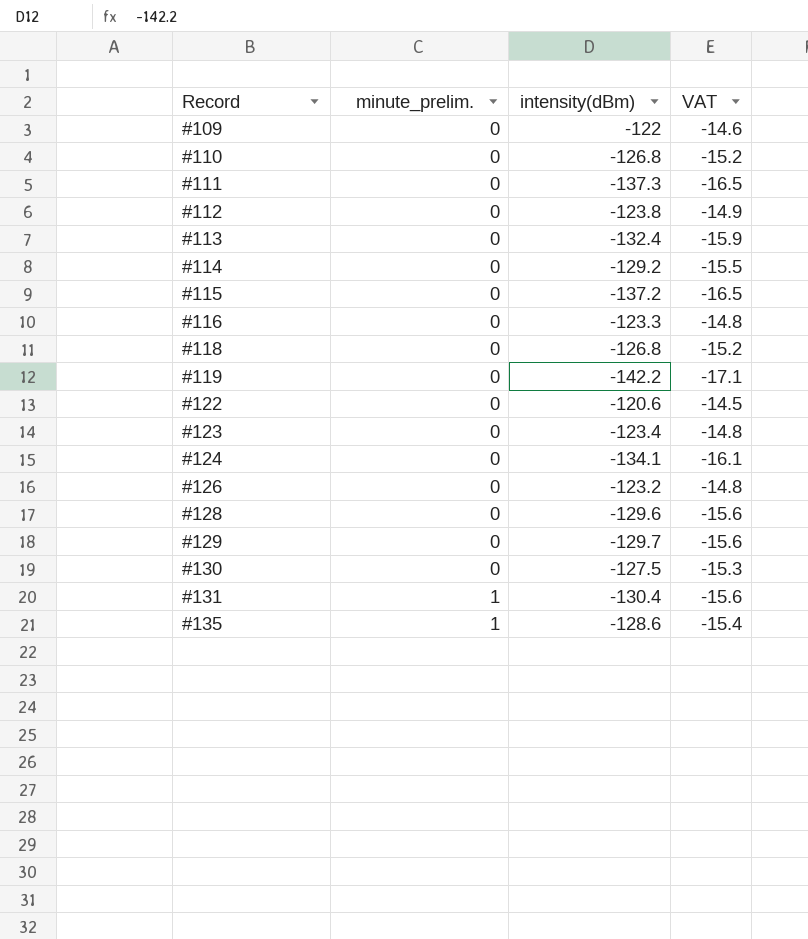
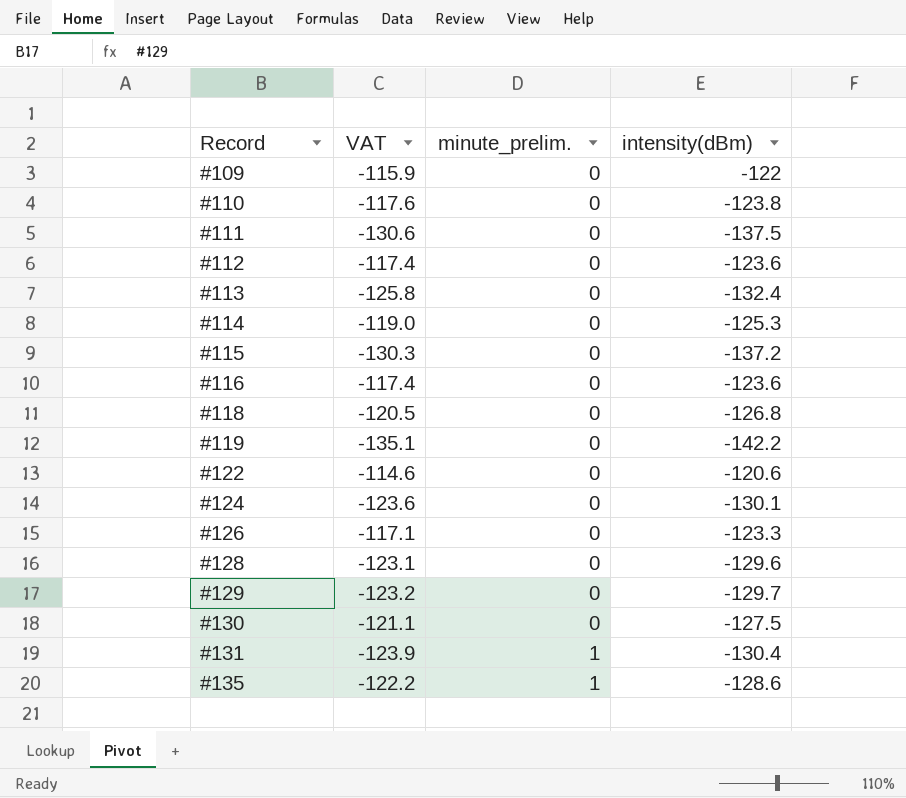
column VAT | formula: [intensity(dBm)] * 0.12 -> [intensity(dBm)] * 0.95
column VAT | position: 4 -> 2
row #123: 0 | -123.4 | -14.8 -> none
#110 | intensity(dBm): -126.8 -> -123.8
#111 | intensity(dBm): -137.3 -> -137.5
#112 | intensity(dBm): -123.8 -> -123.6
#114 | intensity(dBm): -129.2 -> -125.3
#116 | intensity(dBm): -123.3 -> -123.6
#124 | intensity(dBm): -134.1 -> -130.1
#126 | intensity(dBm): -123.2 -> -123.3

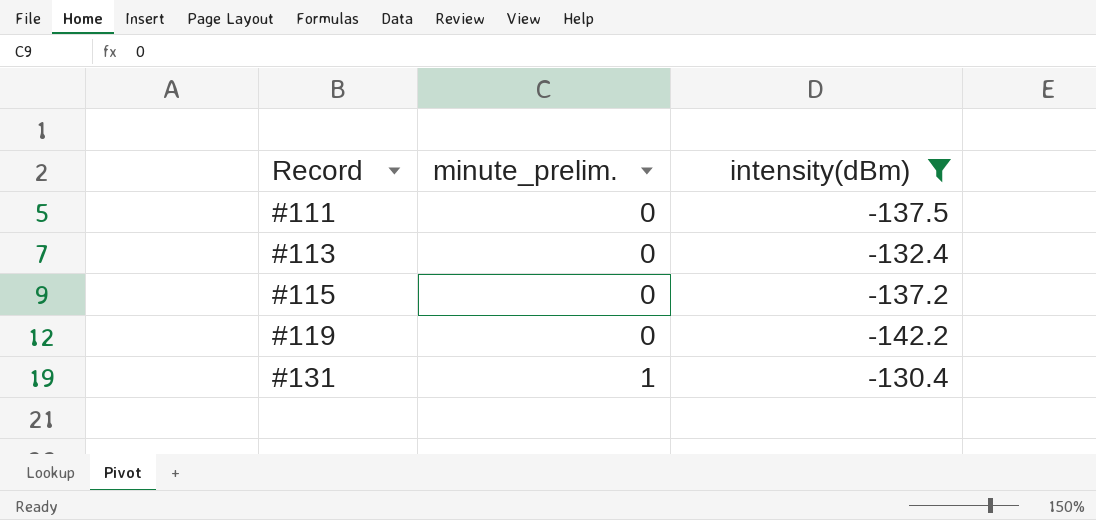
filter: none -> intensity(dBm) <= -130.4
column VAT | formula: [intensity(dBm)] * 0.95 -> none

